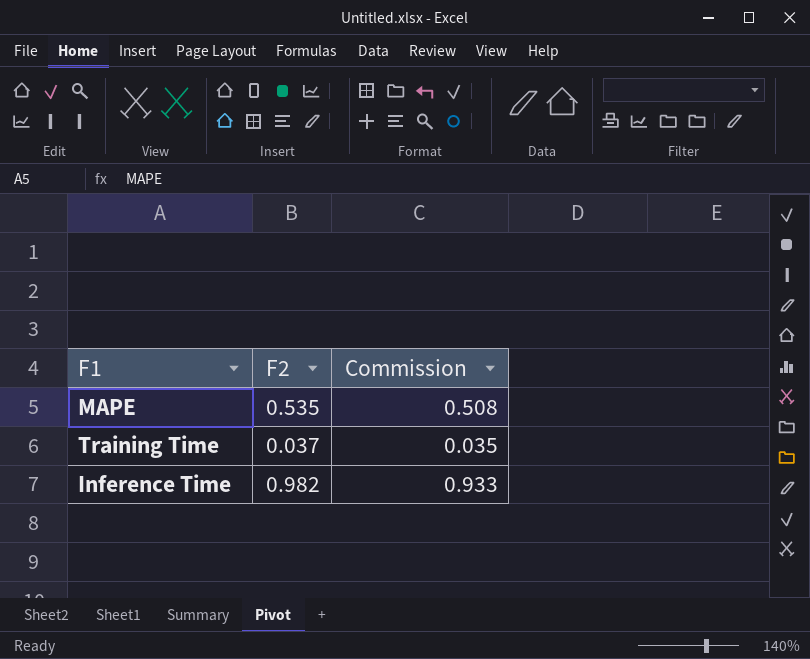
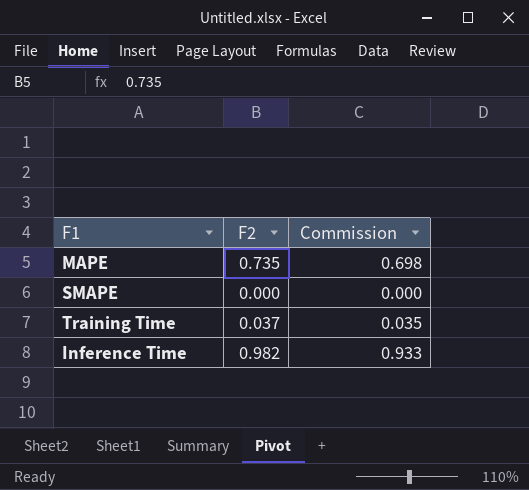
MAPE | F2: 0.535 -> 0.735
MAPE | Commission: 0.508 -> 0.698
row SMAPE: none -> 0.000 | 0.000

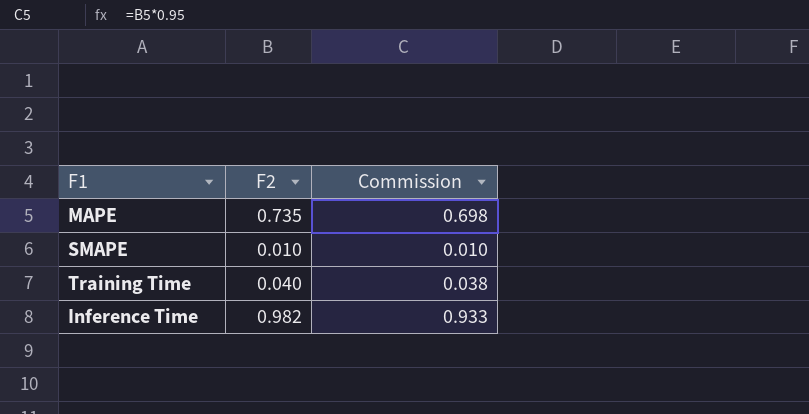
SMAPE | F2: 0.000 -> 0.010
SMAPE | Commission: 0.000 -> 0.010
Training Time | F2: 0.037 -> 0.040
Training Time | Commission: 0.035 -> 0.038

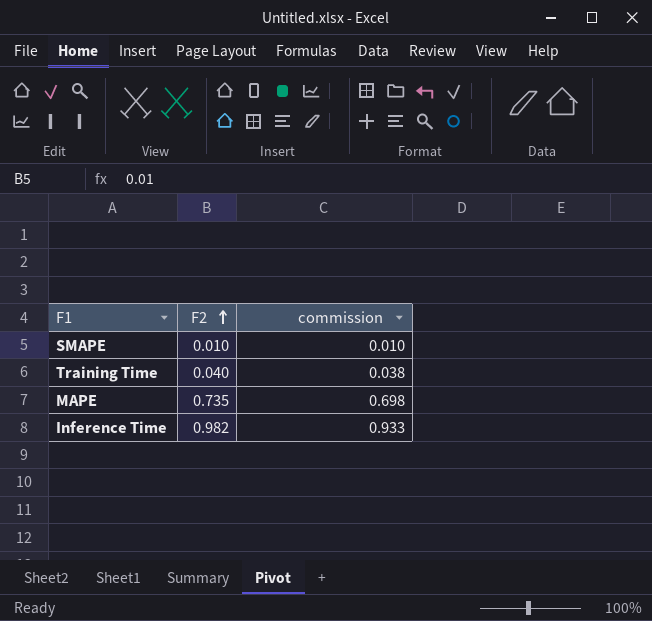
row order: none -> F2 ascending
column name: Commission -> commission

